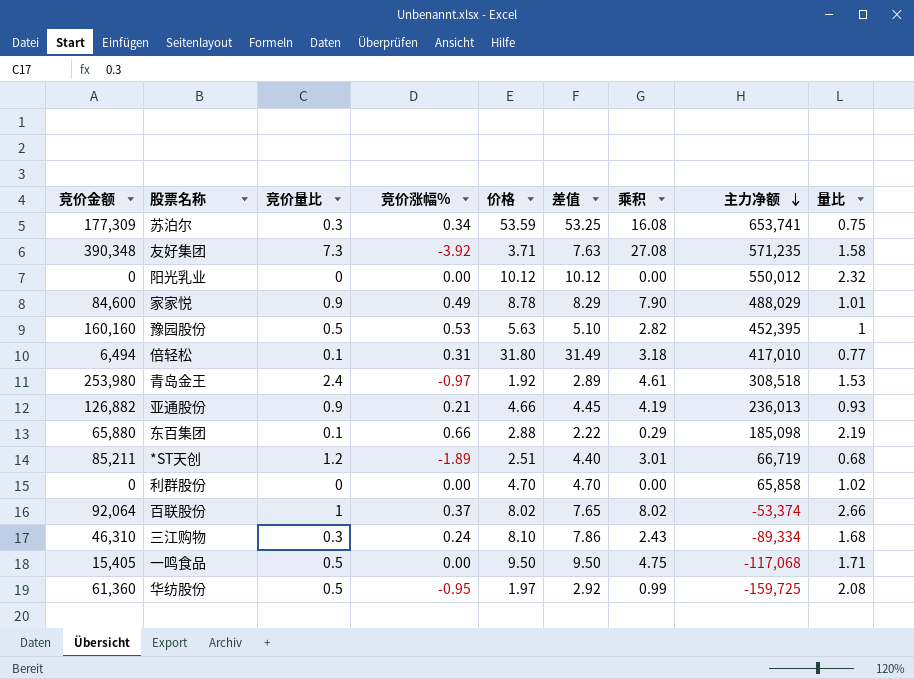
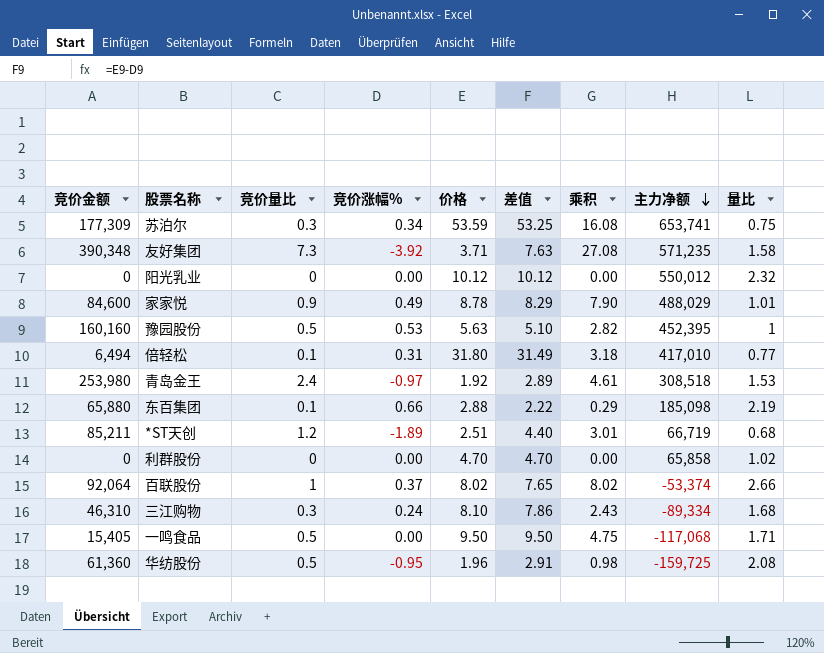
row 亚通股份: 126,882 | 0.9 | 0.21 | 4.66 | 4.45 | 4.19 | 236,013 | 0.93 -> none
华纺股份 | 价格: 1.97 -> 1.96
华纺股份 | 差值: 2.92 -> 2.91
华纺股份 | 乘积: 0.99 -> 0.98

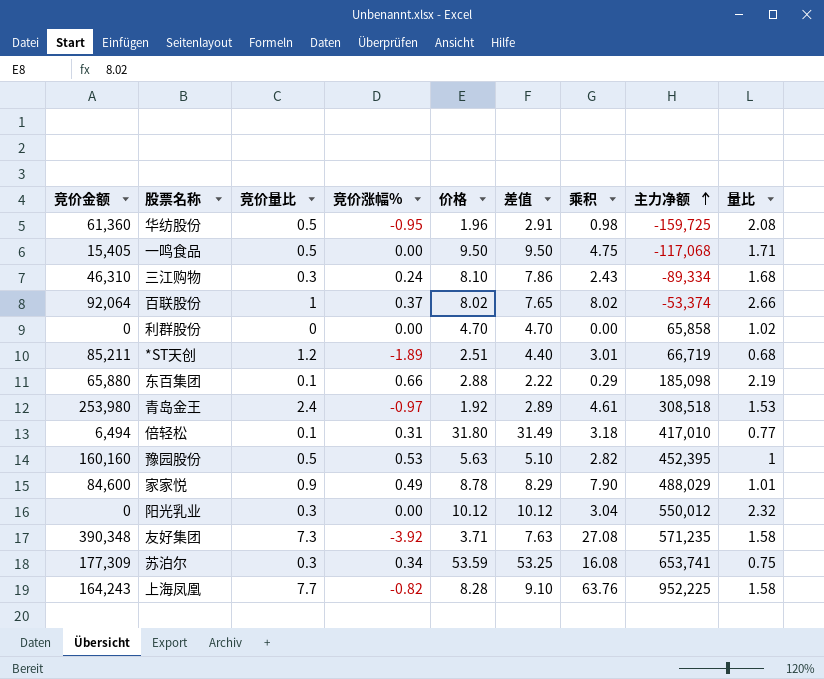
row order: 主力净额 descending -> 主力净额 ascending
阳光乳业 | 竞价量比: 0 -> 0.3
阳光乳业 | 乘积: 0.00 -> 3.04
row 上海凤凰: none -> 164,243 | 7.7 | -0.82 | 8.28 | 9.10 | 63.76 | 952,225 | 1.58

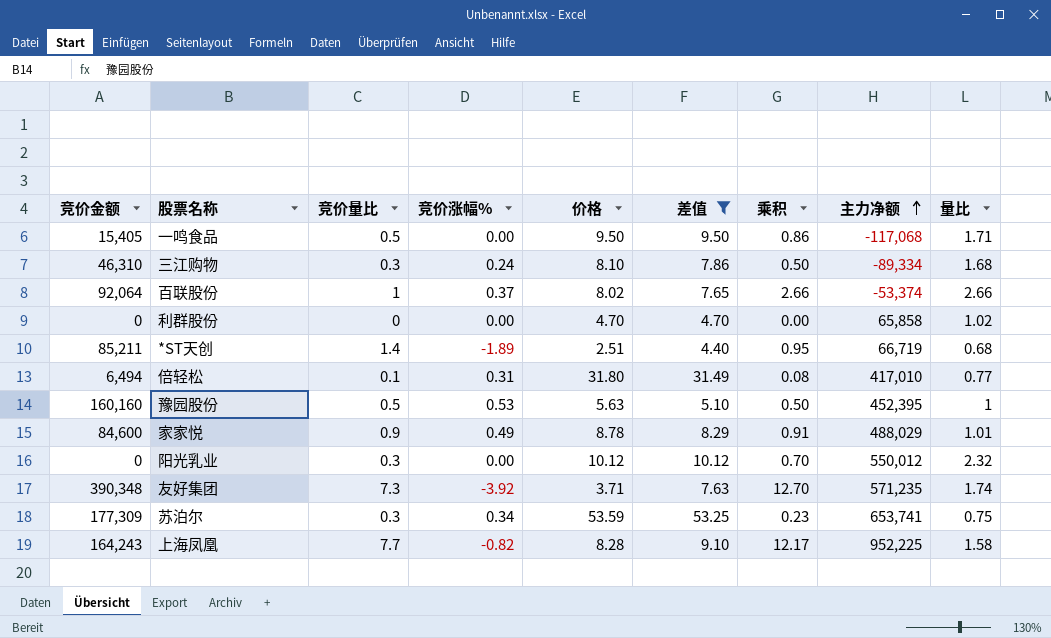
filter: none -> 差值 >= 4.40
column 乘积 | formula: [竞价量比] * [价格] -> [竞价量比] * [量比]
*ST天创 | 竞价量比: 1.2 -> 1.4
友好集团 | 量比: 1.58 -> 1.74

